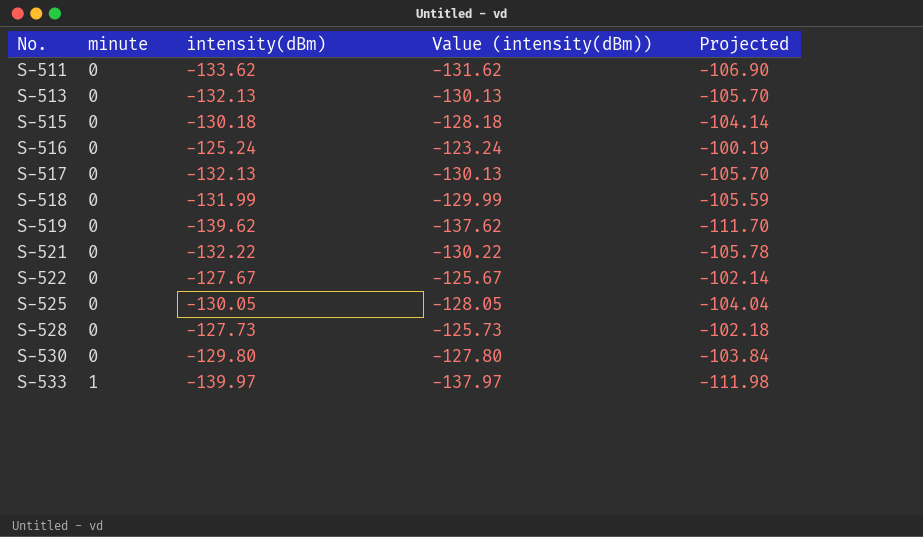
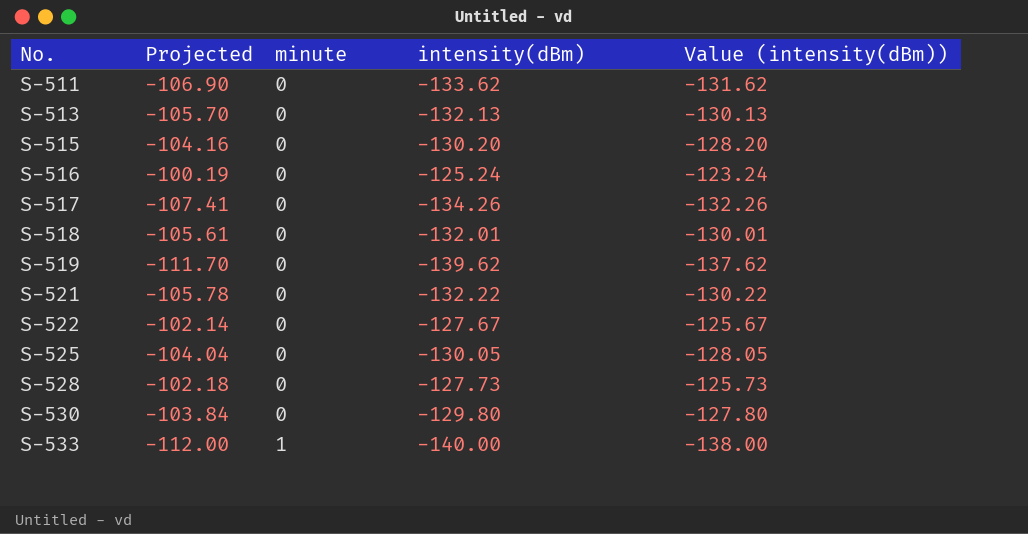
column Projected | position: 5 -> 2
S-515 | Projected: -104.14 -> -104.16
S-515 | intensity(dBm): -130.18 -> -130.20
S-515 | Value (intensity(dBm)): -128.18 -> -128.20
S-517 | Projected: -105.70 -> -107.41
S-517 | intensity(dBm): -132.13 -> -134.26
S-517 | Value (intensity(dBm)): -130.13 -> -132.26
S-518 | Projected: -105.59 -> -105.61
S-518 | intensity(dBm): -131.99 -> -132.01
S-518 | Value (intensity(dBm)): -129.99 -> -130.01
S-533 | Projected: -111.98 -> -112.00
S-533 | intensity(dBm): -139.97 -> -140.00
S-533 | Value (intensity(dBm)): -137.97 -> -138.00

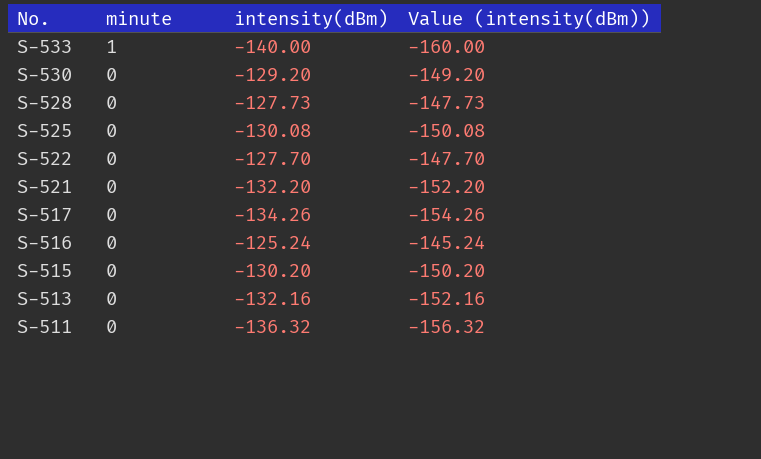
row order: No. ascending -> No. descending
column Projected | formula: [intensity(dBm)] * 0.8 -> none
column Value (intensity(dBm)) | formula: [intensity(dBm)] + 2 -> [intensity(dBm)] - 20
row S-518: -105.61 | 0 | -132.01 | -130.01 -> none
row S-519: -111.70 | 0 | -139.62 | -137.62 -> none
S-530 | intensity(dBm): -129.80 -> -129.20
S-525 | intensity(dBm): -130.05 -> -130.08
S-522 | intensity(dBm): -127.67 -> -127.70
S-521 | intensity(dBm): -132.22 -> -132.20
S-513 | intensity(dBm): -132.13 -> -132.16
S-511 | intensity(dBm): -133.62 -> -136.32

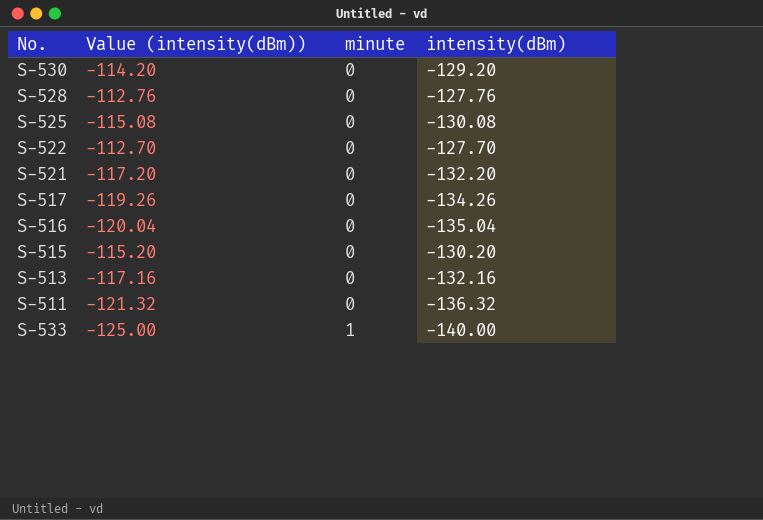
row order: No. descending -> minute ascending
column Value (intensity(dBm)) | formula: [intensity(dBm)] - 20 -> [intensity(dBm)] + 15
column Value (intensity(dBm)) | position: 4 -> 2
S-528 | intensity(dBm): -127.73 -> -127.76
S-516 | intensity(dBm): -125.24 -> -135.04

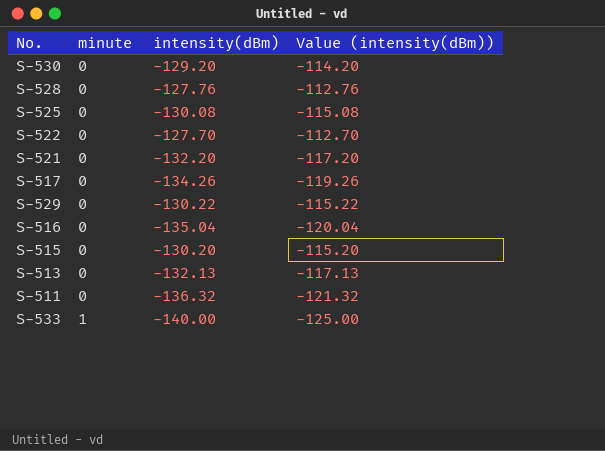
column Value (intensity(dBm)) | position: 2 -> 4
row S-529: none -> 0 | -130.22 | -115.22
S-513 | intensity(dBm): -132.16 -> -132.13
S-513 | Value (intensity(dBm)): -117.16 -> -117.13

